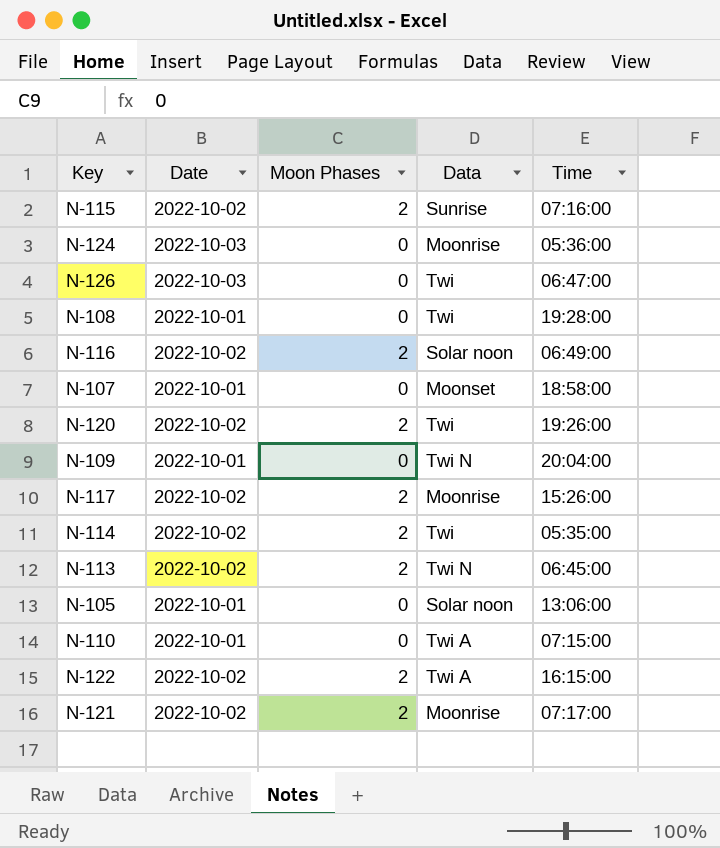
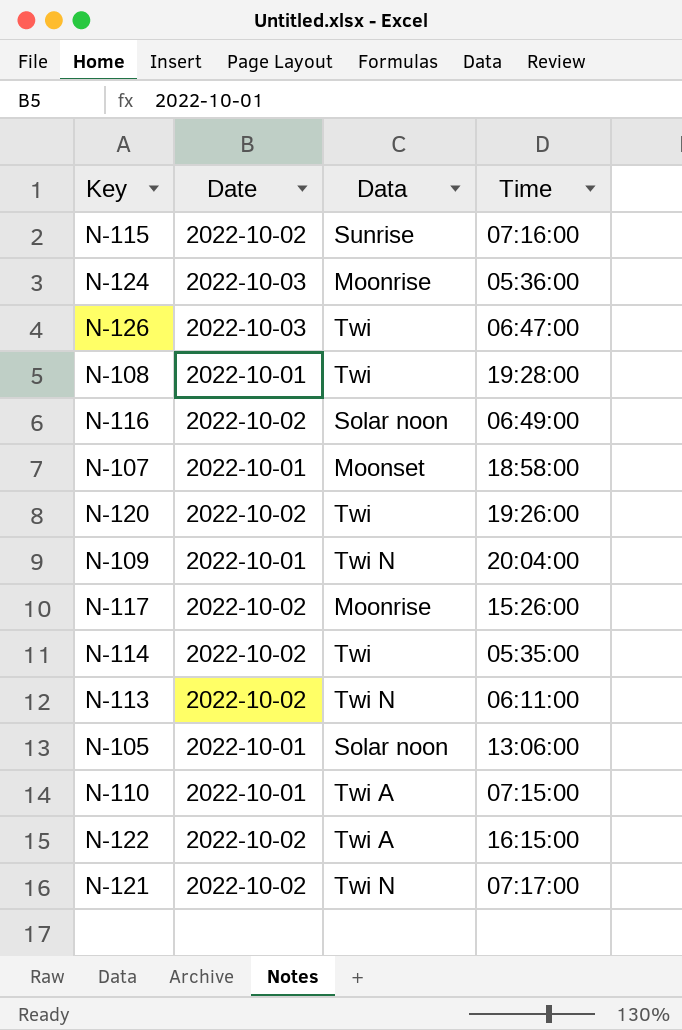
column Moon Phases | position: 3 -> none
N-113 | Time: 06:45:00 -> 06:11:00
N-121 | Data: Moonrise -> Twi N

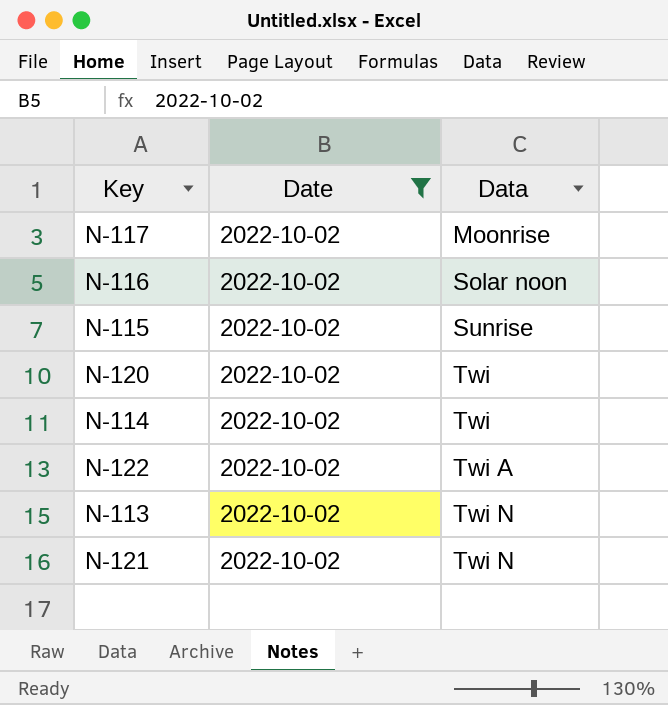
filter: none -> Date = 2022-10-02
row order: none -> Data ascending
column Time | position: 4 -> none

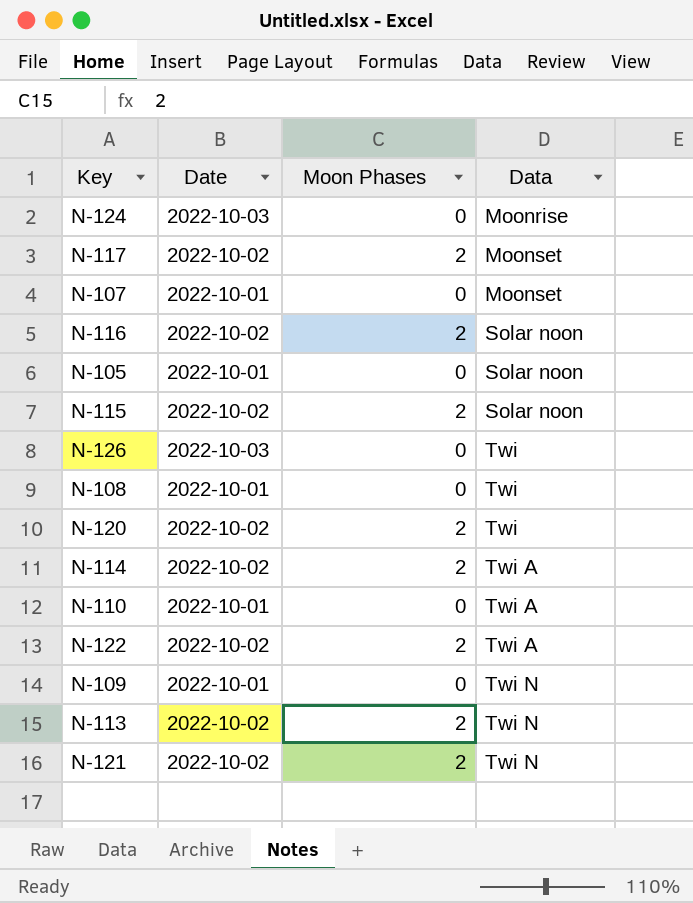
filter: Date = 2022-10-02 -> none
column Moon Phases | position: none -> 3
N-117 | Data: Moonrise -> Moonset
N-115 | Data: Sunrise -> Solar noon
N-114 | Data: Twi -> Twi A

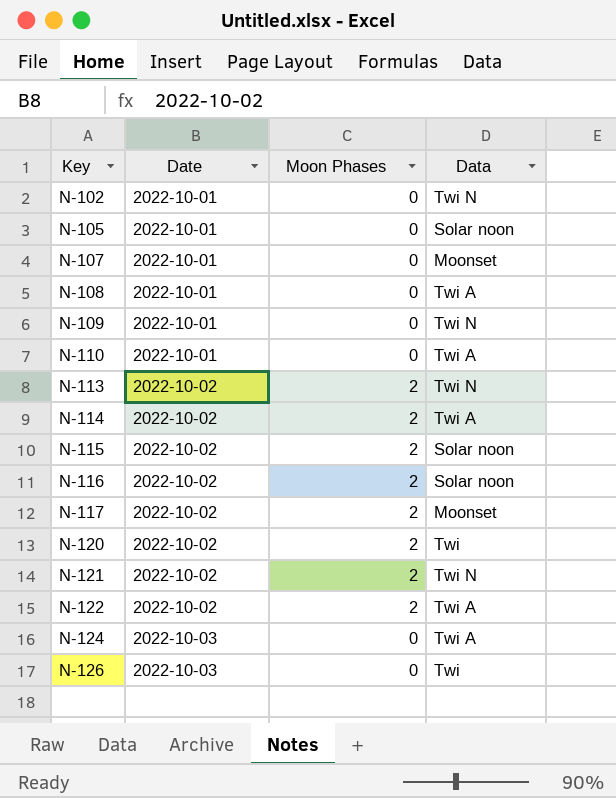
row order: Data ascending -> Key ascending
row N-102: none -> 2022-10-01 | 0 | Twi N
N-108 | Data: Twi -> Twi A
N-124 | Data: Moonrise -> Twi A

